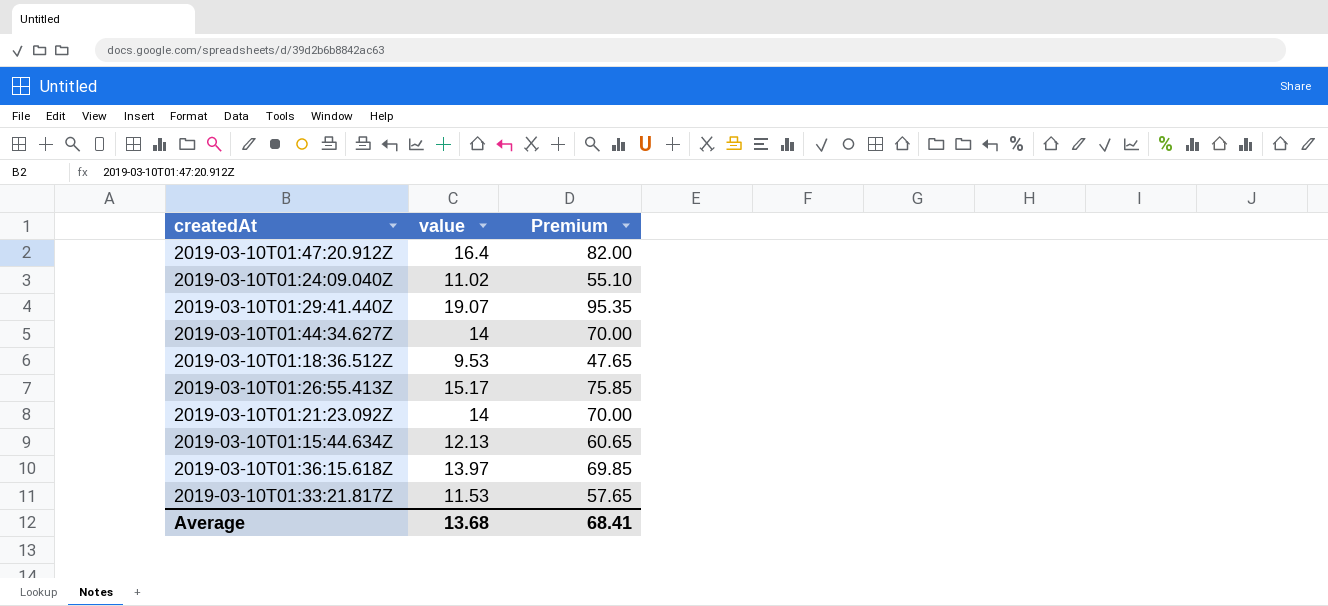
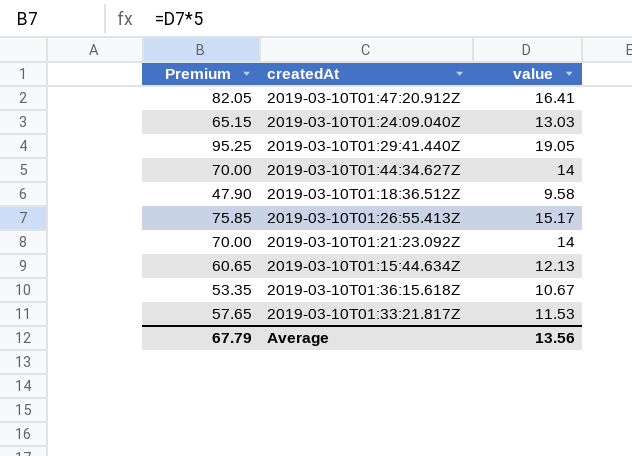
column Premium | position: 3 -> 1
2019-03-10T01:47:20.912Z | Premium: 82.00 -> 82.05
2019-03-10T01:47:20.912Z | value: 16.4 -> 16.41
2019-03-10T01:24:09.040Z | Premium: 55.10 -> 65.15
2019-03-10T01:24:09.040Z | value: 11.02 -> 13.03
2019-03-10T01:29:41.440Z | Premium: 95.35 -> 95.25
2019-03-10T01:29:41.440Z | value: 19.07 -> 19.05
2019-03-10T01:18:36.512Z | Premium: 47.65 -> 47.90
2019-03-10T01:18:36.512Z | value: 9.53 -> 9.58
2019-03-10T01:36:15.618Z | Premium: 69.85 -> 53.35
2019-03-10T01:36:15.618Z | value: 13.97 -> 10.67
Average | Premium: 68.41 -> 67.79
Average | value: 13.68 -> 13.56

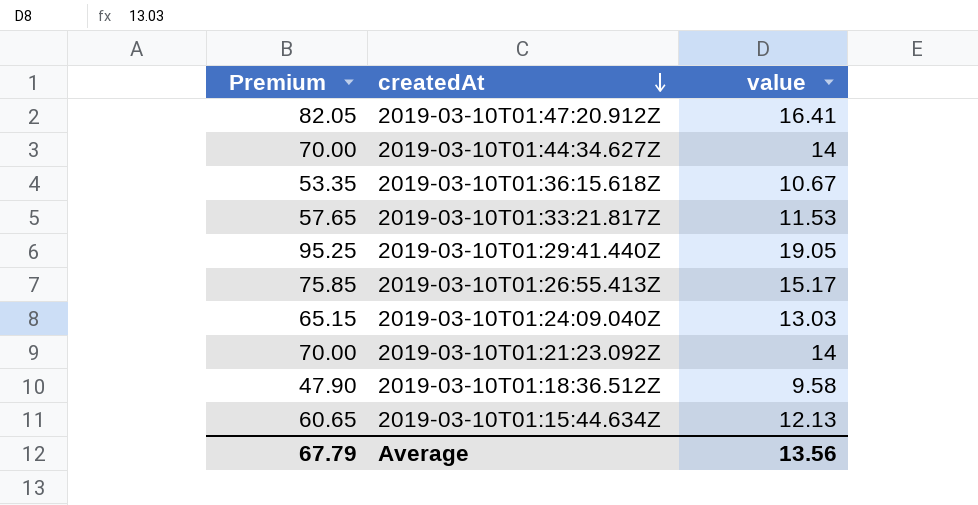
row order: none -> createdAt descending

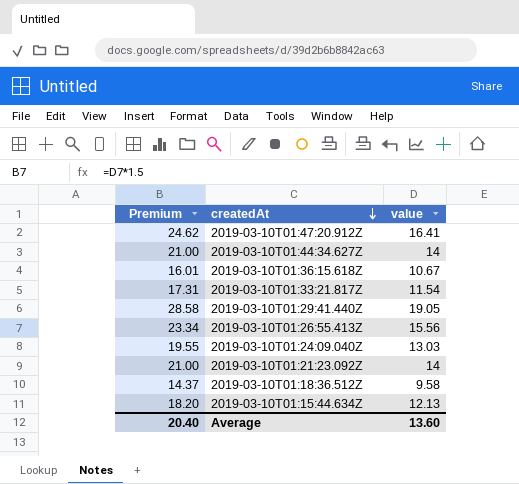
column Premium | formula: [value] * 5 -> [value] * 1.5
2019-03-10T01:33:21.817Z | value: 11.53 -> 11.54
2019-03-10T01:26:55.413Z | value: 15.17 -> 15.56
Average | Premium: 67.79 -> 20.40
Average | value: 13.56 -> 13.60

